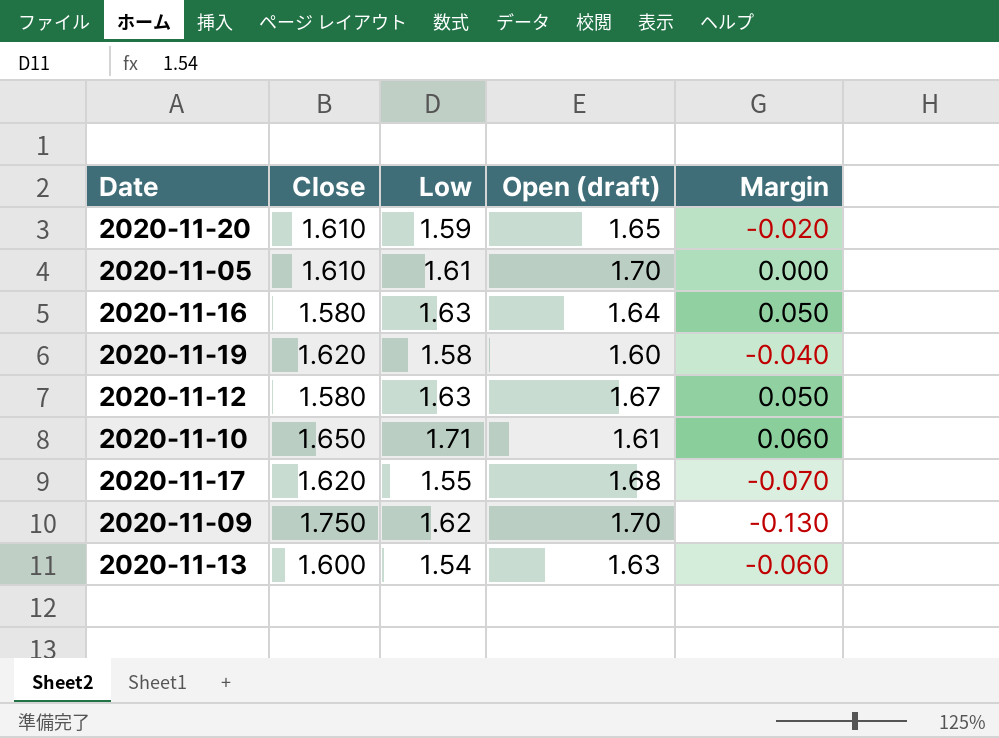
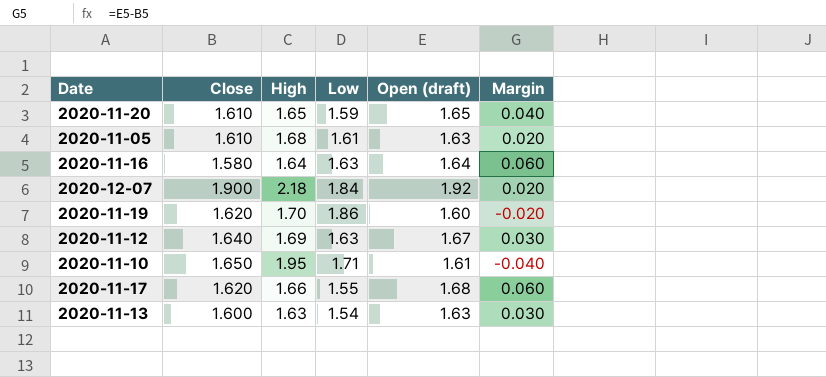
column High | position: none -> 3
column Margin | formula: [Low] - [Close] -> [Open (draft)] - [Close]
row 2020-11-09: 1.750 | 1.62 | 1.70 | -0.130 -> none
2020-11-05 | Open (draft): 1.70 -> 1.63
row 2020-12-07: none -> 1.900 | 2.18 | 1.84 | 1.92 | 0.020
2020-11-19 | Low: 1.58 -> 1.86
2020-11-12 | Close: 1.580 -> 1.640

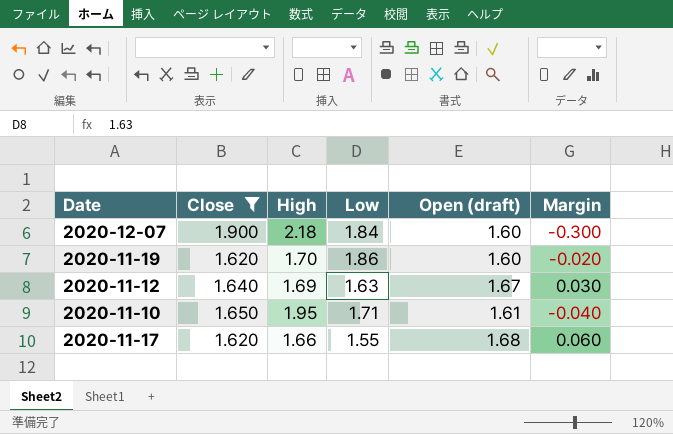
filter: none -> Close >= 1.620
2020-12-07 | Open (draft): 1.92 -> 1.60
2020-12-07 | Margin: 0.020 -> -0.300

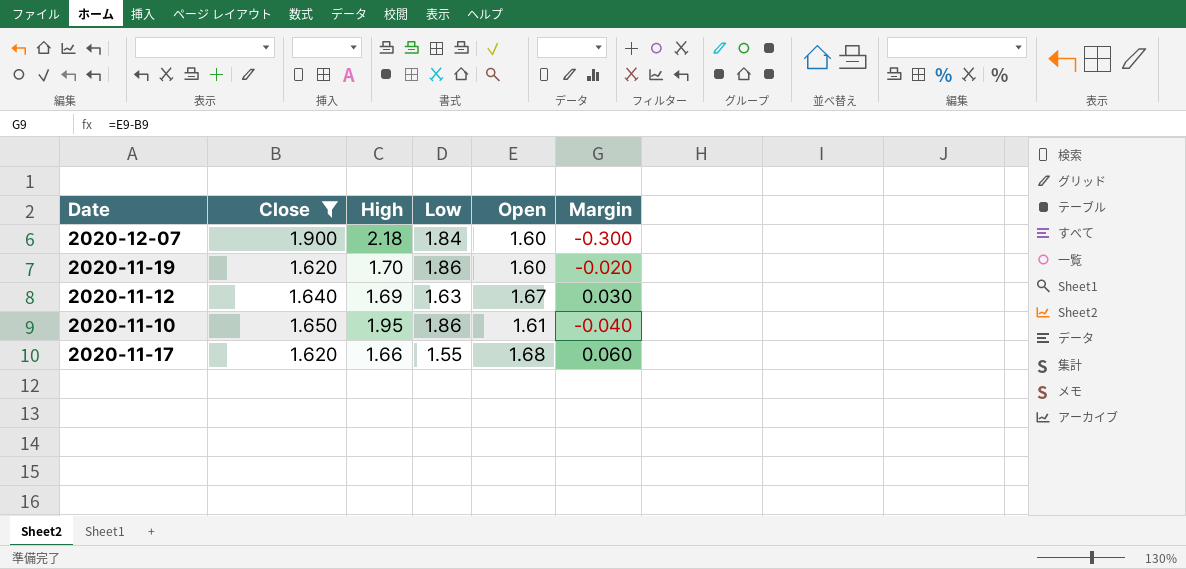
column name: Open (draft) -> Open
2020-11-10 | Low: 1.71 -> 1.86

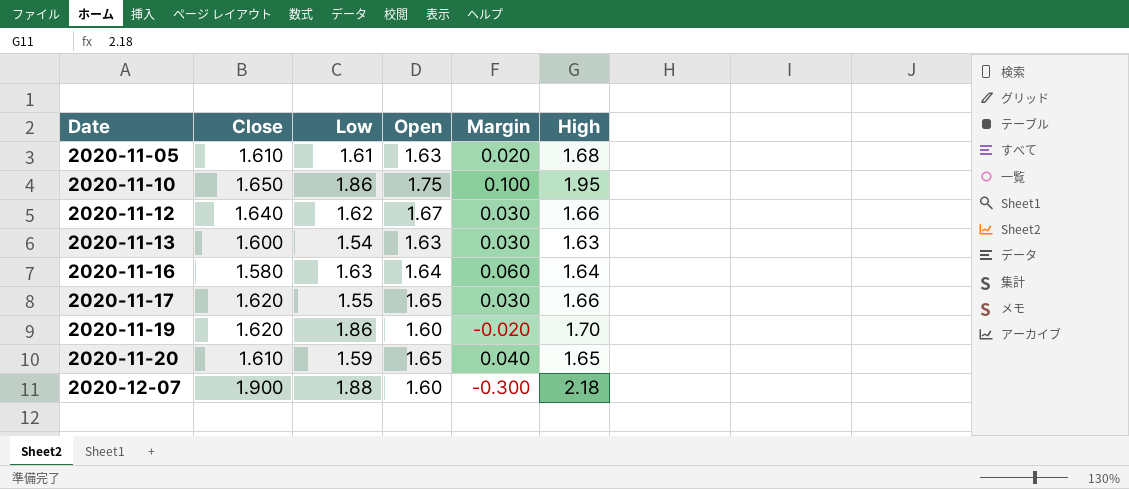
filter: Close >= 1.620 -> none
row order: none -> Date ascending
column High | position: 3 -> 6
2020-11-10 | Open: 1.61 -> 1.75
2020-11-10 | Margin: -0.040 -> 0.100
2020-11-12 | Low: 1.63 -> 1.62
2020-11-12 | High: 1.69 -> 1.66
2020-11-17 | Open: 1.68 -> 1.65
2020-11-17 | Margin: 0.060 -> 0.030
2020-12-07 | Low: 1.84 -> 1.88

